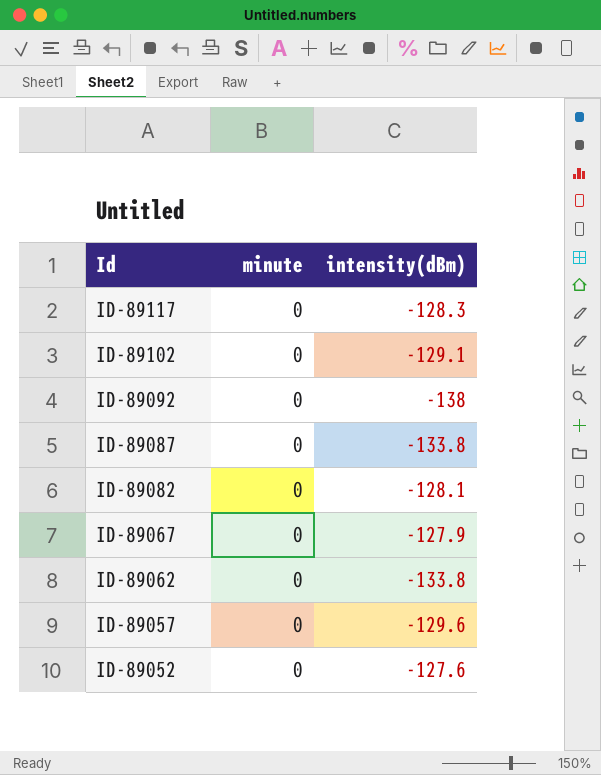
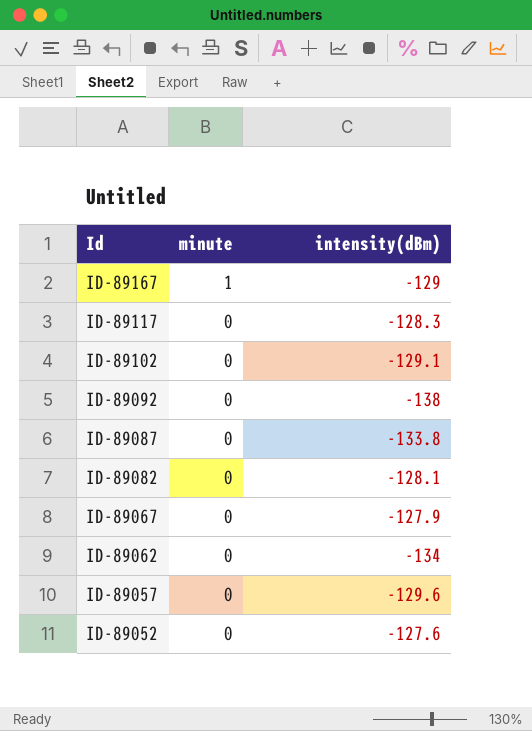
row ID-89167: none -> 1 | -129
ID-89062 | intensity(dBm): -133.8 -> -134

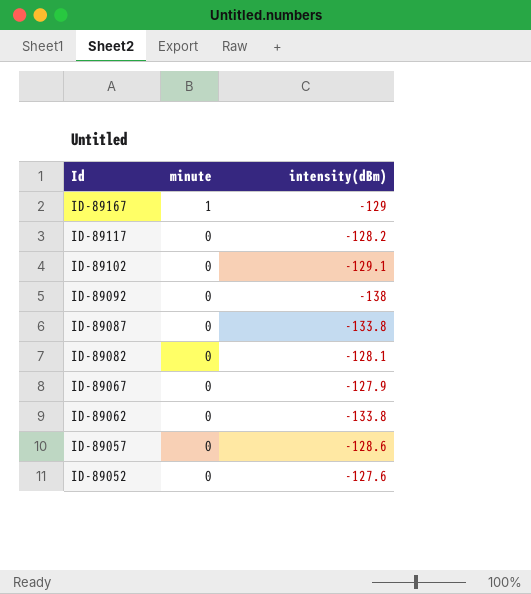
ID-89117 | intensity(dBm): -128.3 -> -128.2
ID-89062 | intensity(dBm): -134 -> -133.8
ID-89057 | intensity(dBm): -129.6 -> -128.6

